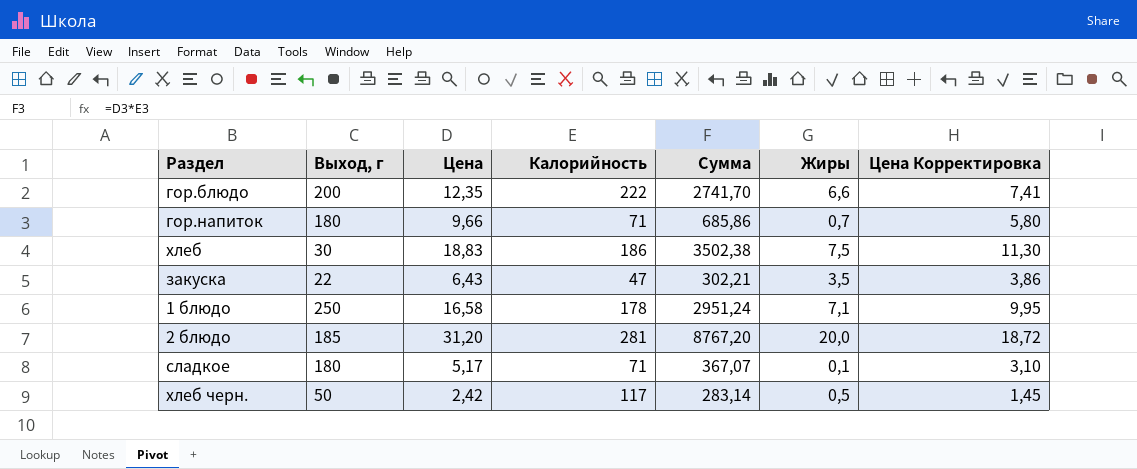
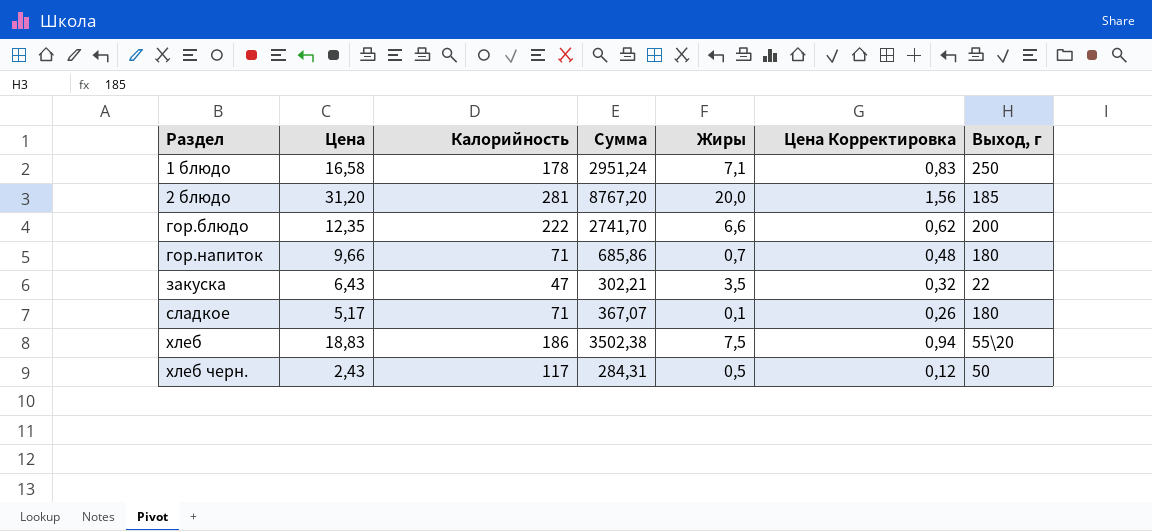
row order: none -> Раздел ascending
column Цена Корректировка | formula: [Цена] * 0,6 -> [Цена] * 0,05
column Выход, г | position: 2 -> 7
хлеб | Выход, г: 30 -> 55\20
хлеб черн. | Цена: 2,42 -> 2,43
хлеб черн. | Сумма: 283,14 -> 284,31

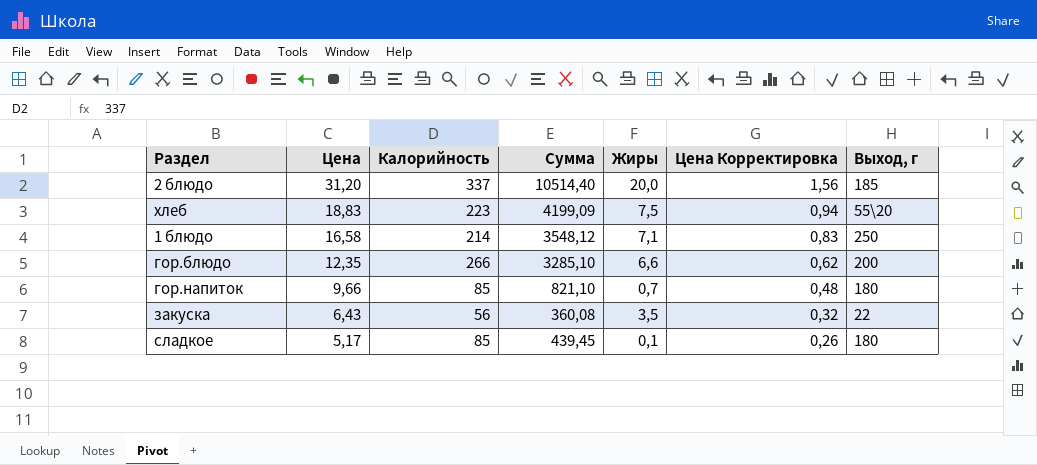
row order: Раздел ascending -> Цена descending
row хлеб черн.: 2,43 | 117 | 284,31 | 0,5 | 0,12 | 50 -> none
2 блюдо | Калорийность: 281 -> 337
2 блюдо | Сумма: 8767,20 -> 10514,40
хлеб | Калорийность: 186 -> 223
хлеб | Сумма: 3502,38 -> 4199,09
1 блюдо | Калорийность: 178 -> 214
1 блюдо | Сумма: 2951,24 -> 3548,12
гор.блюдо | Калорийность: 222 -> 266
гор.блюдо | Сумма: 2741,70 -> 3285,10
гор.напиток | Калорийность: 71 -> 85
гор.напиток | Сумма: 685,86 -> 821,10
закуска | Калорийность: 47 -> 56
закуска | Сумма: 302,21 -> 360,08
сладкое | Калорийность: 71 -> 85
сладкое | Сумма: 367,07 -> 439,45

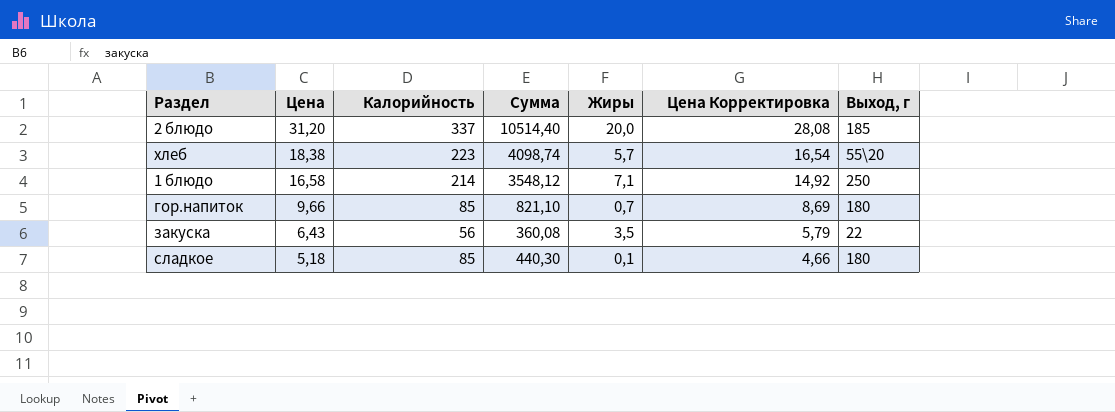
column Цена Корректировка | formula: [Цена] * 0,05 -> [Цена] * 0,9
row гор.блюдо: 12,35 | 266 | 3285,10 | 6,6 | 0,62 | 200 -> none
хлеб | Цена: 18,83 -> 18,38
хлеб | Сумма: 4199,09 -> 4098,74
хлеб | Жиры: 7,5 -> 5,7
сладкое | Цена: 5,17 -> 5,18
сладкое | Сумма: 439,45 -> 440,30

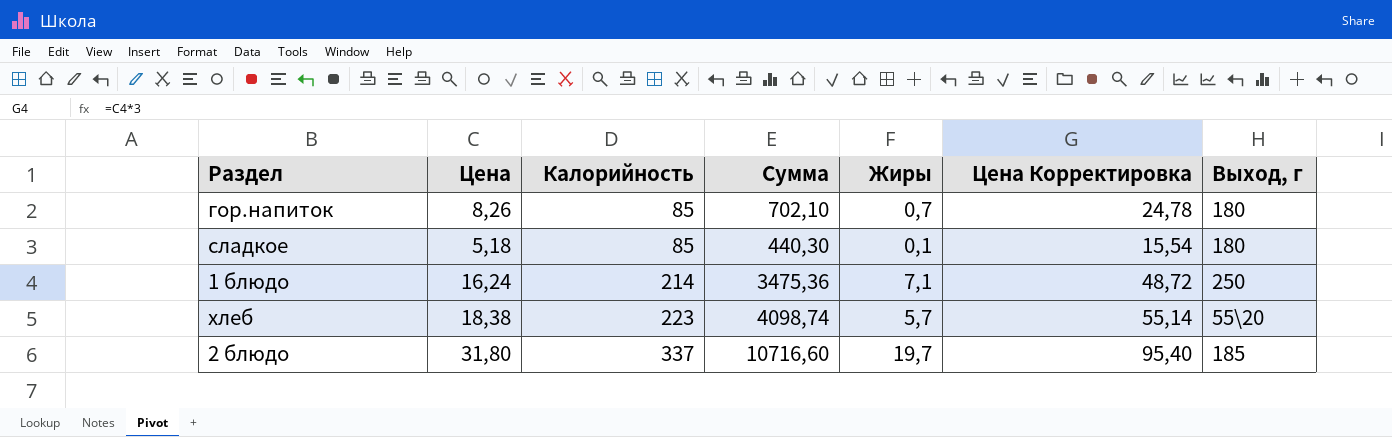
row order: Цена descending -> Калорийность ascending
column Цена Корректировка | formula: [Цена] * 0,9 -> [Цена] * 3
row закуска: 6,43 | 56 | 360,08 | 3,5 | 5,79 | 22 -> none
гор.напиток | Цена: 9,66 -> 8,26
гор.напиток | Сумма: 821,10 -> 702,10
1 блюдо | Цена: 16,58 -> 16,24
1 блюдо | Сумма: 3548,12 -> 3475,36
2 блюдо | Цена: 31,20 -> 31,80
2 блюдо | Сумма: 10514,40 -> 10716,60
2 блюдо | Жиры: 20,0 -> 19,7

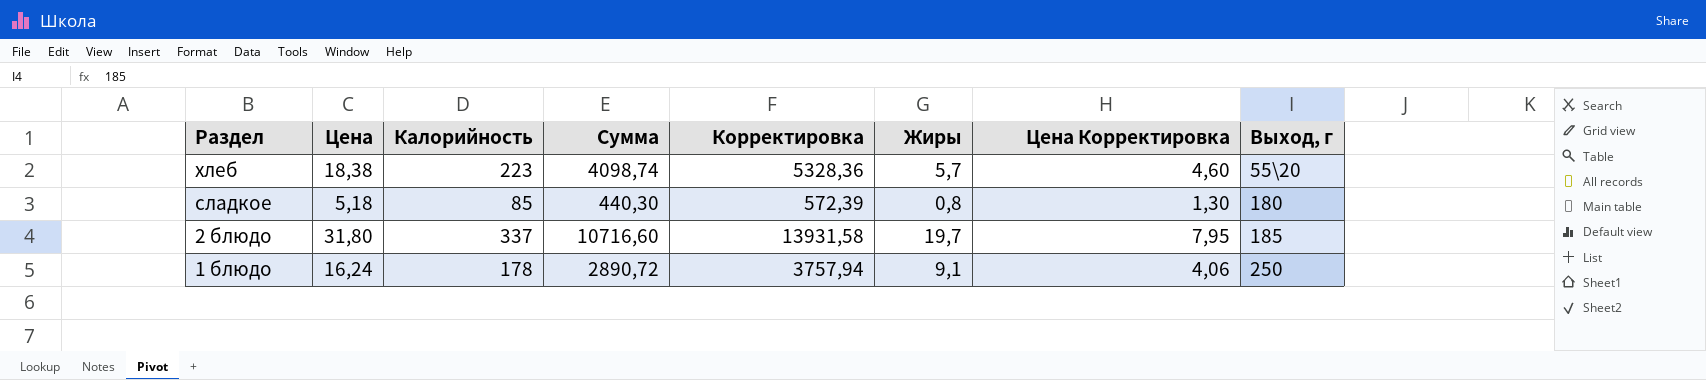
row order: Калорийность ascending -> Раздел descending
column Корректировка | formula: none -> [Сумма] * 1,3
column Цена Корректировка | formula: [Цена] * 3 -> [Цена] * 0,25
row гор.напиток: 8,26 | 85 | 702,10 | 0,7 | 24,78 | 180 -> none
сладкое | Жиры: 0,1 -> 0,8
1 блюдо | Калорийность: 214 -> 178
1 блюдо | Сумма: 3475,36 -> 2890,72
1 блюдо | Жиры: 7,1 -> 9,1

